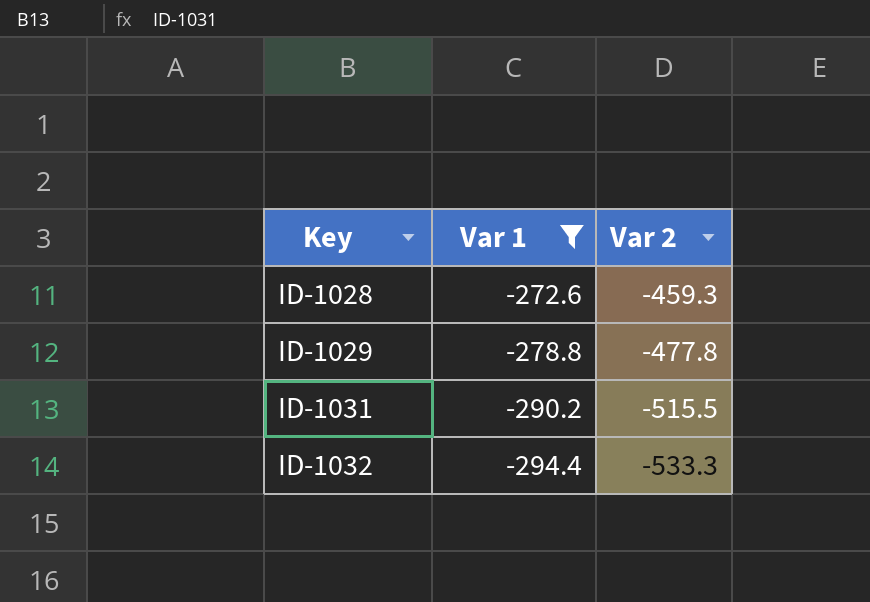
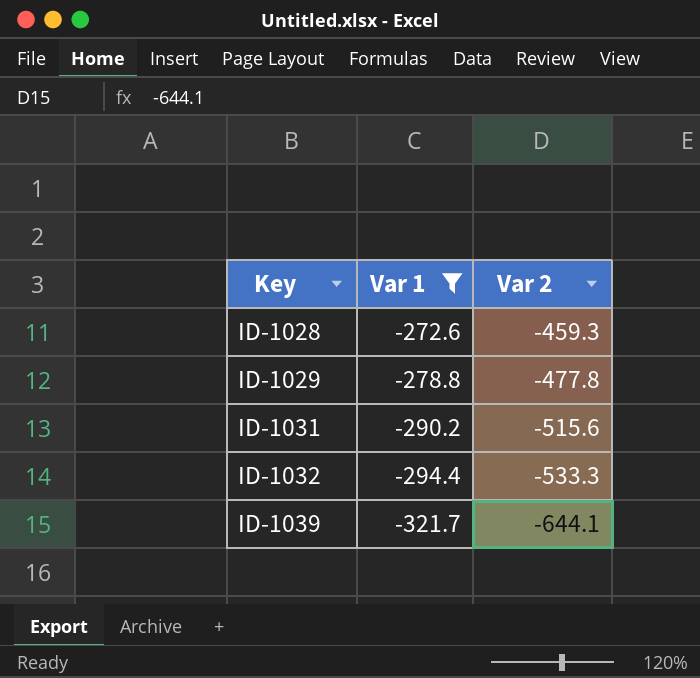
ID-1031 | Var 2: -515.5 -> -515.6
row ID-1039: none -> -321.7 | -644.1

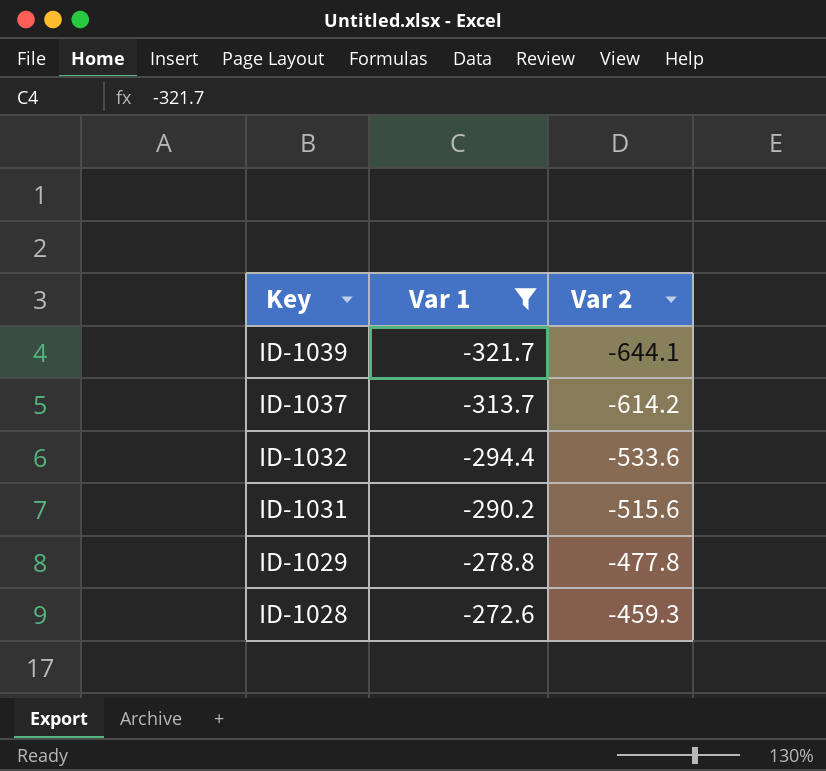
row order: Key ascending -> Key descending
row ID-1037: none -> -313.7 | -614.2
ID-1032 | Var 2: -533.3 -> -533.6

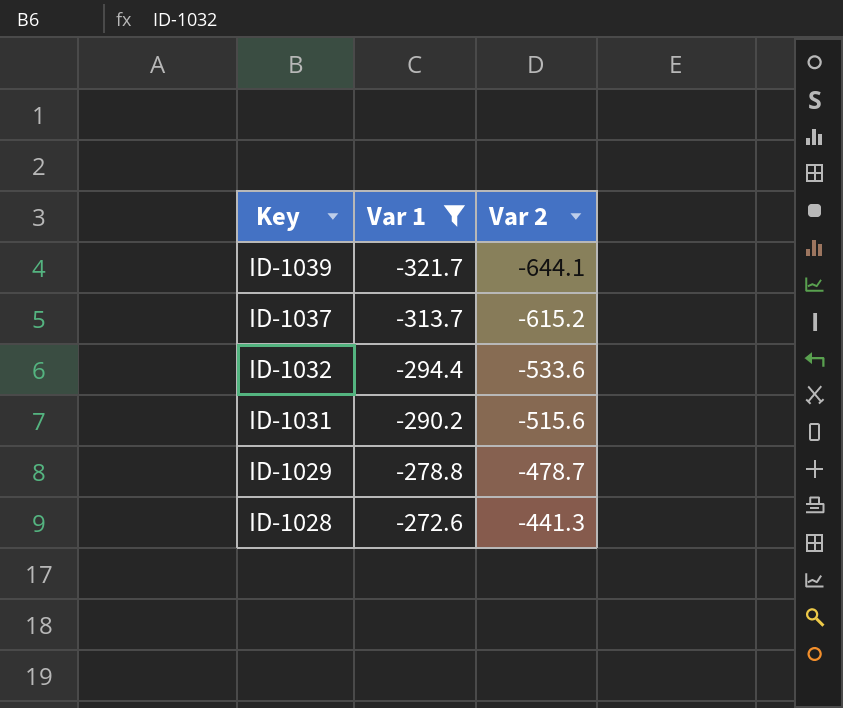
ID-1037 | Var 2: -614.2 -> -615.2
ID-1029 | Var 2: -477.8 -> -478.7
ID-1028 | Var 2: -459.3 -> -441.3

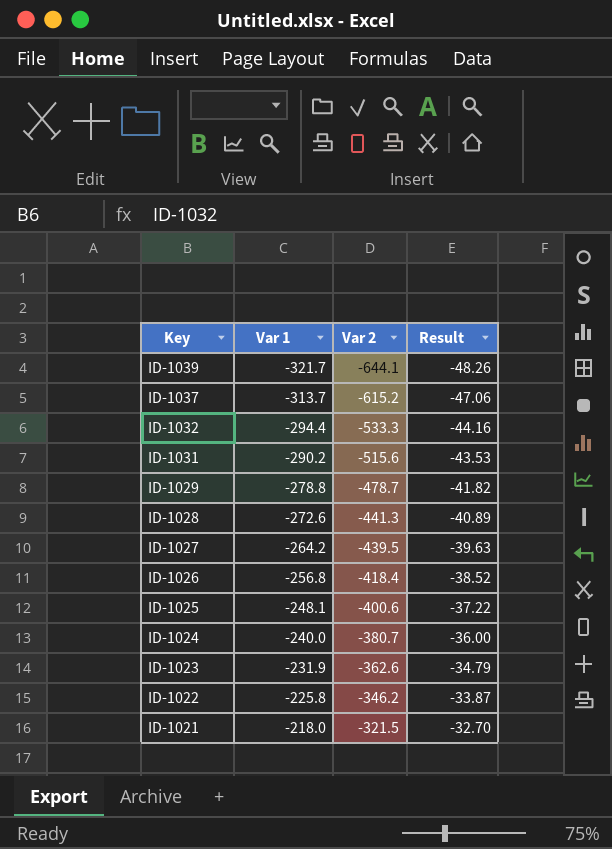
filter: Var 1 <= -272.6 -> none
column Result | formula: none -> [Var 1] * 0.15
ID-1032 | Var 2: -533.6 -> -533.3

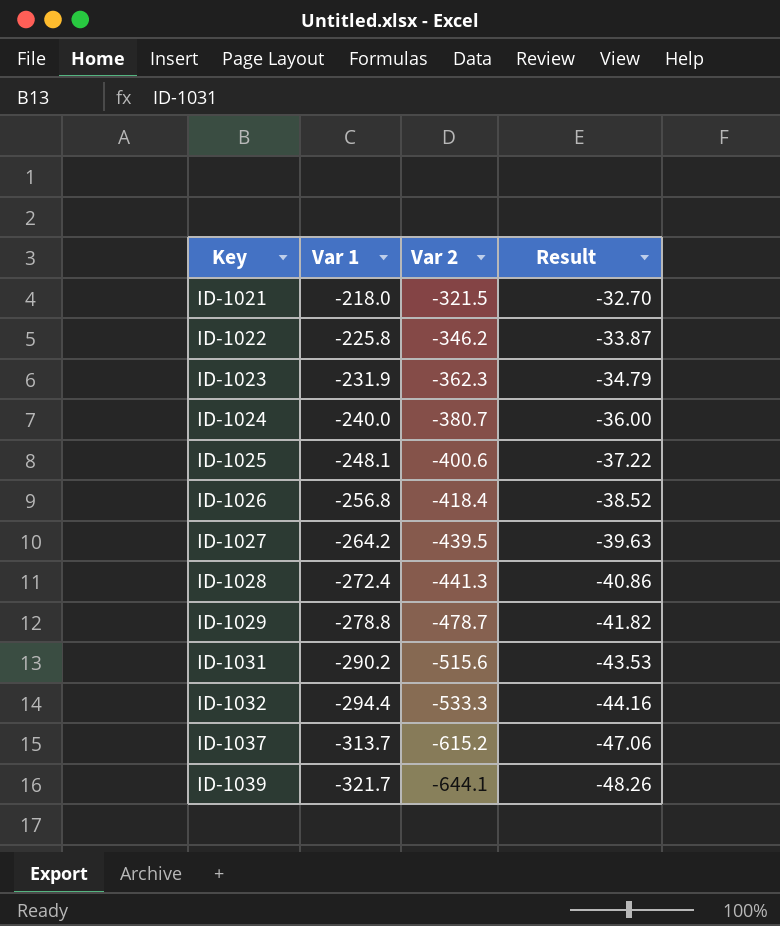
row order: Key descending -> Key ascending
ID-1023 | Var 2: -362.6 -> -362.3
ID-1028 | Var 1: -272.6 -> -272.4
ID-1028 | Result: -40.89 -> -40.86

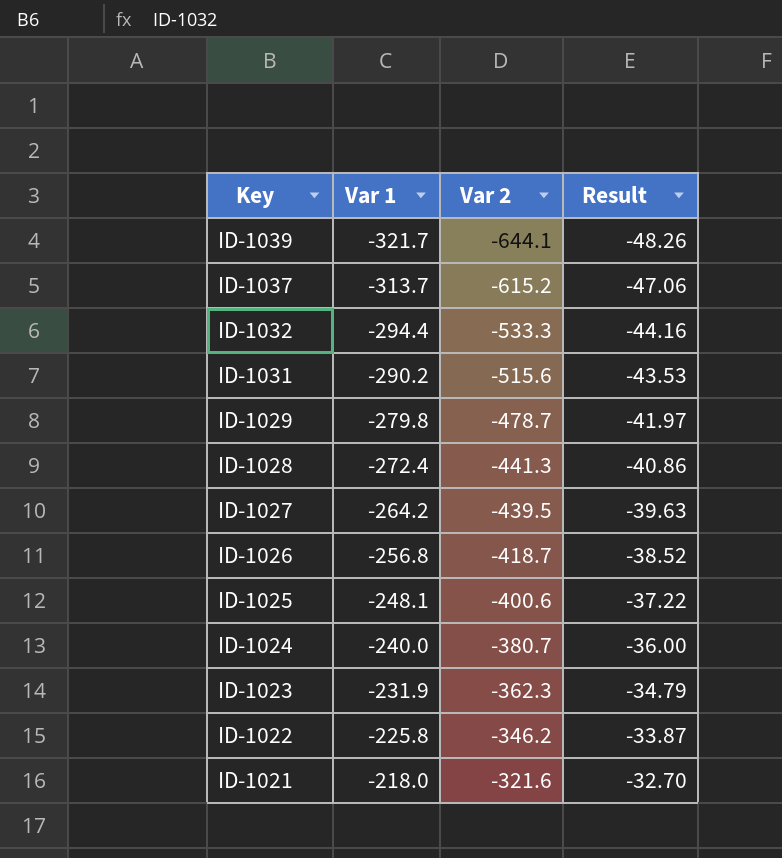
row order: Key ascending -> Key descending
ID-1029 | Var 1: -278.8 -> -279.8
ID-1029 | Result: -41.82 -> -41.97
ID-1026 | Var 2: -418.4 -> -418.7
ID-1021 | Var 2: -321.5 -> -321.6

